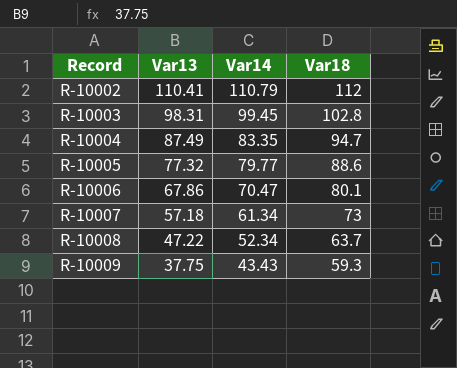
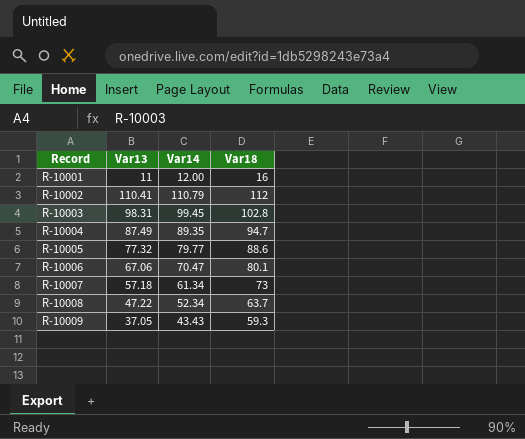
row R-10001: none -> 11 | 12.00 | 16
R-10004 | Var14: 83.35 -> 89.35
R-10006 | Var13: 67.86 -> 67.06
R-10009 | Var13: 37.75 -> 37.05

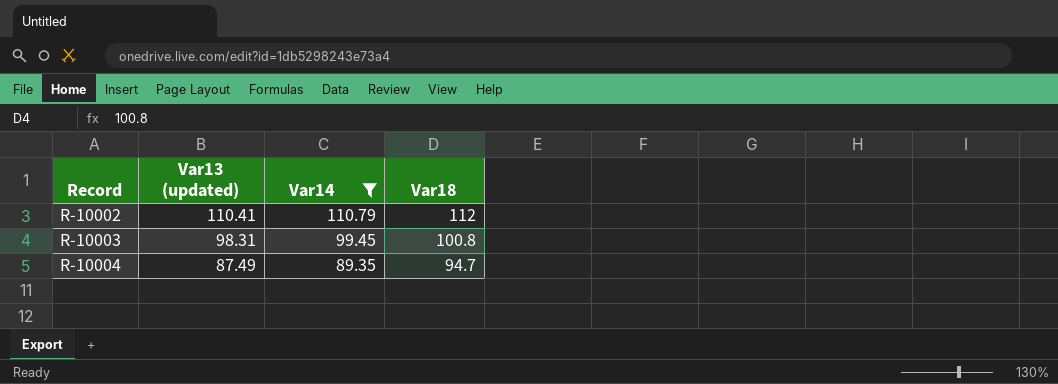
filter: none -> Var14 >= 89.35
column name: Var13 -> Var13 (updated)
R-10003 | Var18: 102.8 -> 100.8

